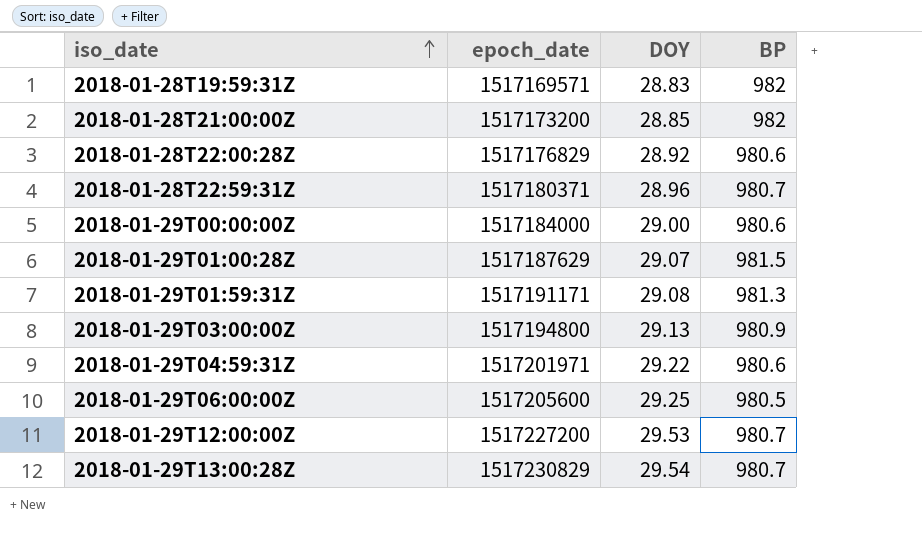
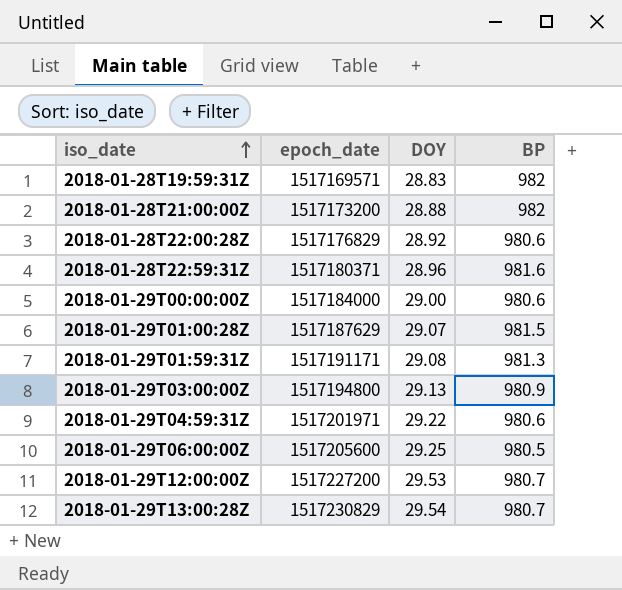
2018-01-28T21:00:00Z | DOY: 28.85 -> 28.88
2018-01-28T22:59:31Z | BP: 980.7 -> 981.6

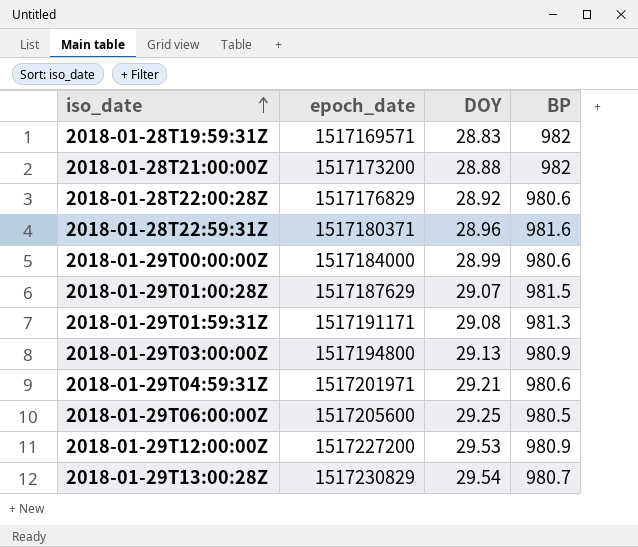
2018-01-29T00:00:00Z | DOY: 29.00 -> 28.99
2018-01-29T04:59:31Z | DOY: 29.22 -> 29.21
2018-01-29T12:00:00Z | BP: 980.7 -> 980.9

